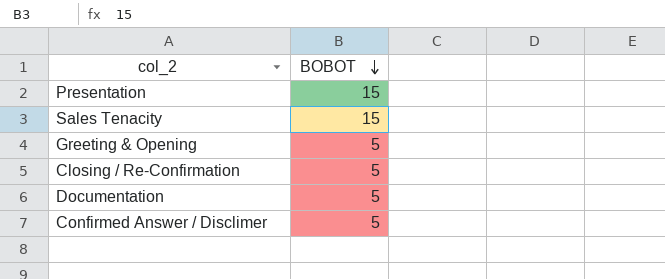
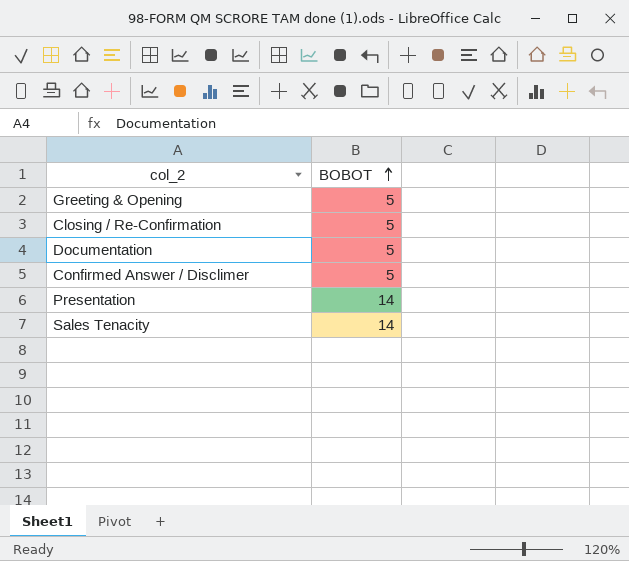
row order: BOBOT descending -> BOBOT ascending
Presentation | BOBOT: 15 -> 14
Sales Tenacity | BOBOT: 15 -> 14

